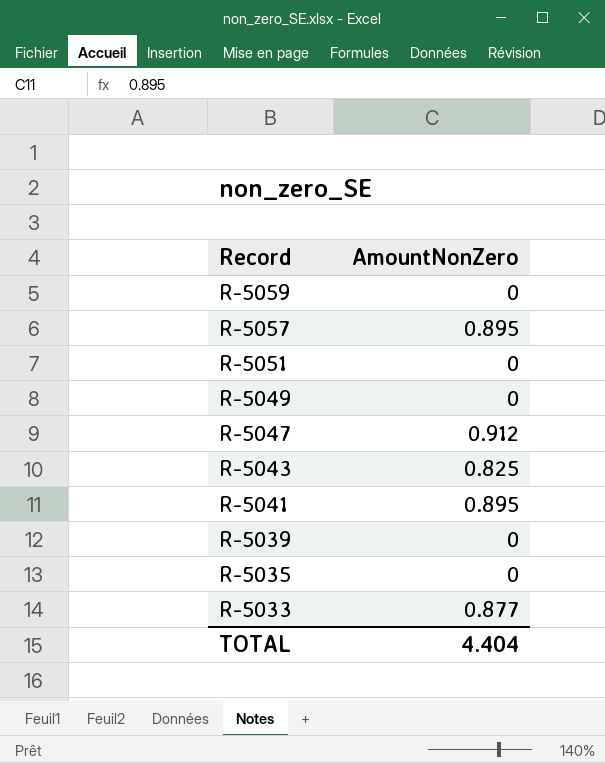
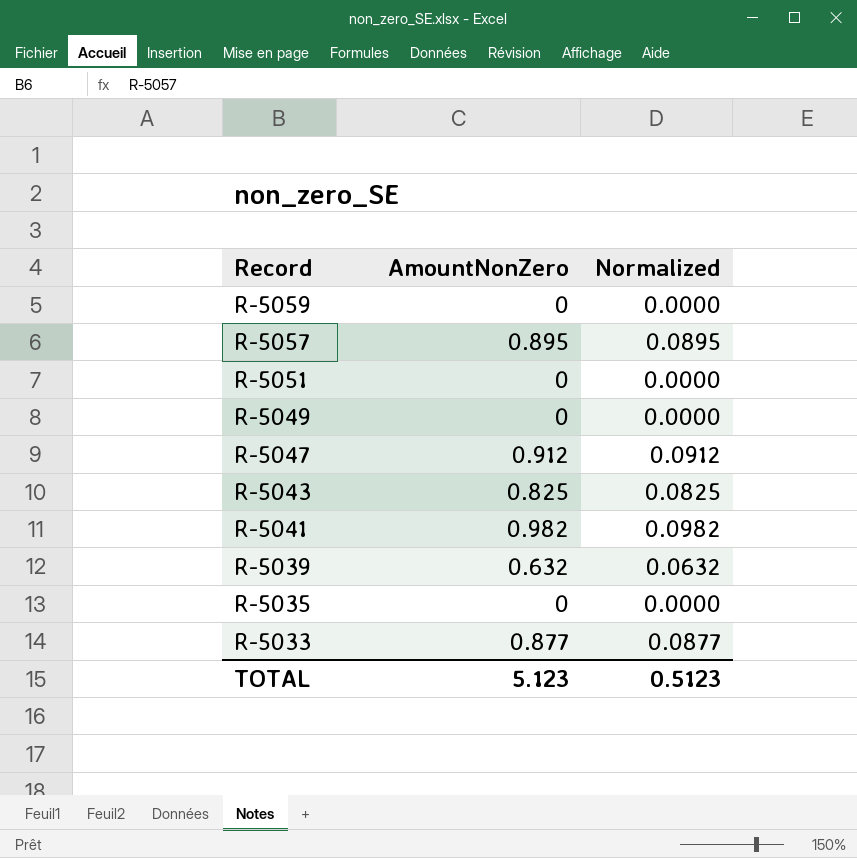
column Normalized | formula: none -> [AmountNonZero] * 0.1
R-5041 | AmountNonZero: 0.895 -> 0.982
R-5039 | AmountNonZero: 0 -> 0.632
TOTAL | AmountNonZero: 4.404 -> 5.123

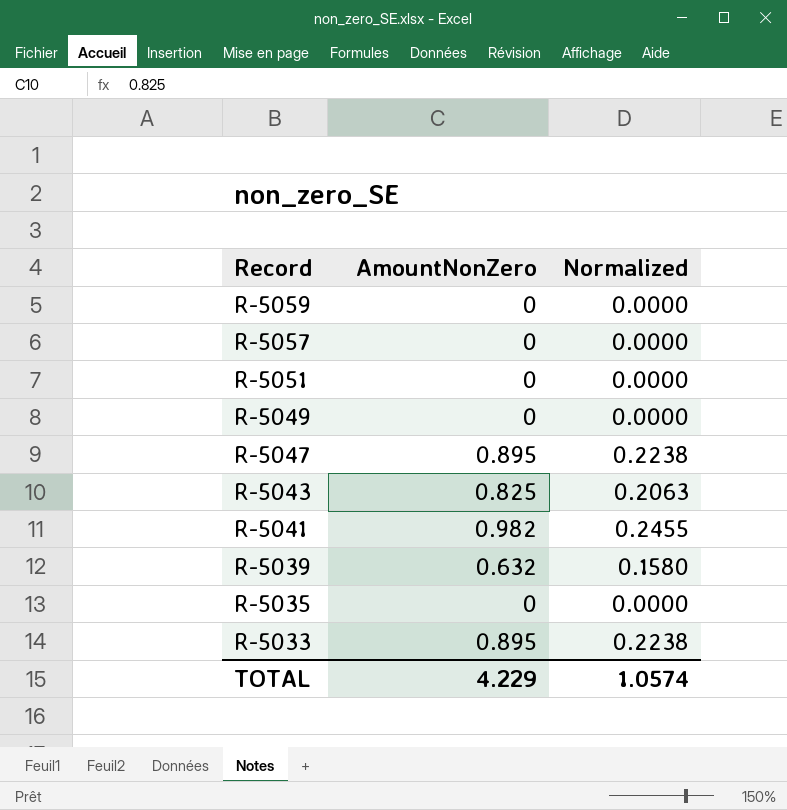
column Normalized | formula: [AmountNonZero] * 0.1 -> [AmountNonZero] * 0.25
R-5057 | AmountNonZero: 0.895 -> 0
R-5047 | AmountNonZero: 0.912 -> 0.895
R-5033 | AmountNonZero: 0.877 -> 0.895
TOTAL | AmountNonZero: 5.123 -> 4.229
TOTAL | Normalized: 0.5123 -> 1.0574

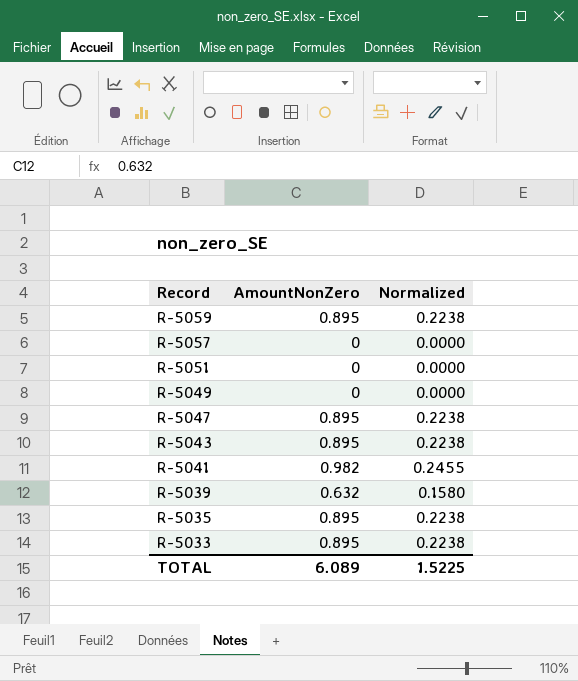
R-5059 | AmountNonZero: 0 -> 0.895
R-5059 | Normalized: 0.0000 -> 0.2238
R-5043 | AmountNonZero: 0.825 -> 0.895
R-5043 | Normalized: 0.2063 -> 0.2238
R-5035 | AmountNonZero: 0 -> 0.895
R-5035 | Normalized: 0.0000 -> 0.2238
TOTAL | AmountNonZero: 4.229 -> 6.089
TOTAL | Normalized: 1.0574 -> 1.5225

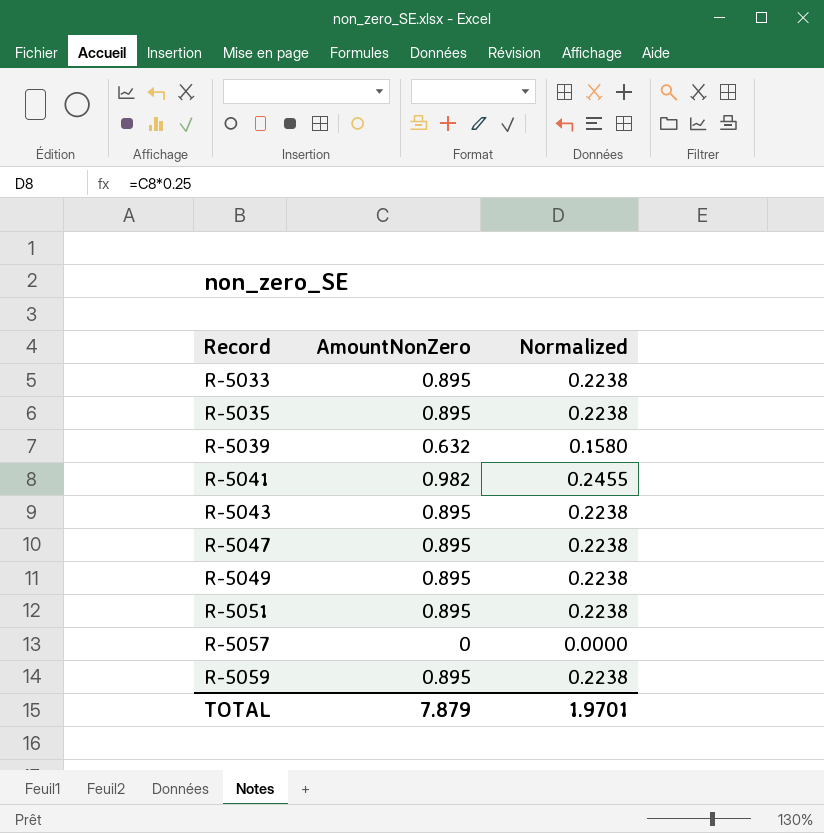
row order: Record descending -> Record ascending
R-5049 | AmountNonZero: 0 -> 0.895
R-5049 | Normalized: 0.0000 -> 0.2238
R-5051 | AmountNonZero: 0 -> 0.895
R-5051 | Normalized: 0.0000 -> 0.2238
TOTAL | AmountNonZero: 6.089 -> 7.879
TOTAL | Normalized: 1.5225 -> 1.9701

